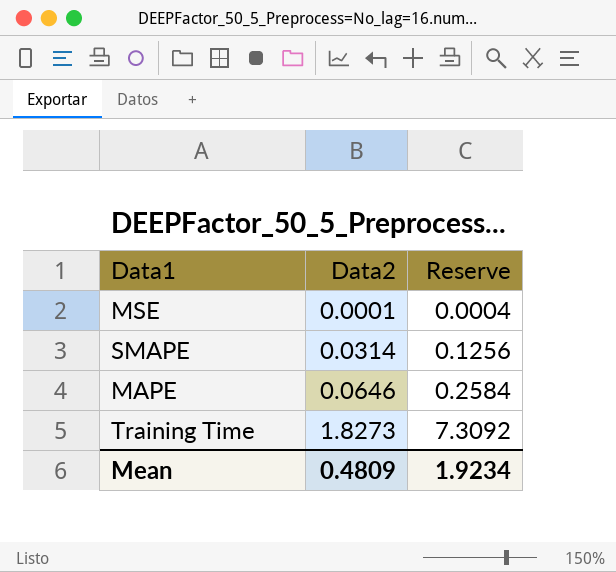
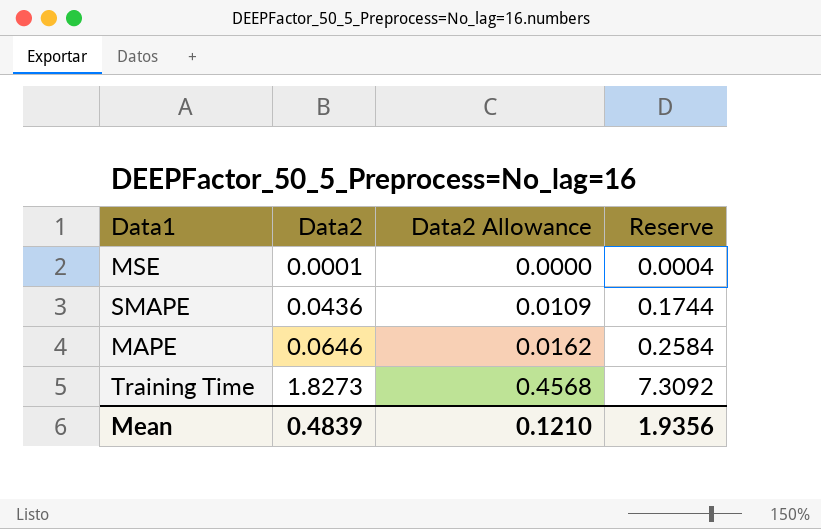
column Data2 Allowance | formula: none -> [Data2] * 0.25
SMAPE | Data2: 0.0314 -> 0.0436
SMAPE | Reserve: 0.1256 -> 0.1744
Mean | Data2: 0.4809 -> 0.4839
Mean | Reserve: 1.9234 -> 1.9356

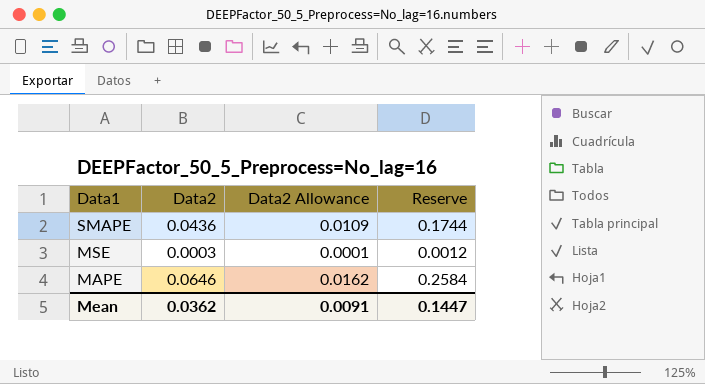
row order: Data2 ascending -> Data1 descending
row Training Time: 1.8273 | 0.4568 | 7.3092 -> none
MSE | Data2: 0.0001 -> 0.0003
MSE | Data2 Allowance: 0.0000 -> 0.0001
MSE | Reserve: 0.0004 -> 0.0012
Mean | Data2: 0.4839 -> 0.0362
Mean | Data2 Allowance: 0.1210 -> 0.0091
Mean | Reserve: 1.9356 -> 0.1447

